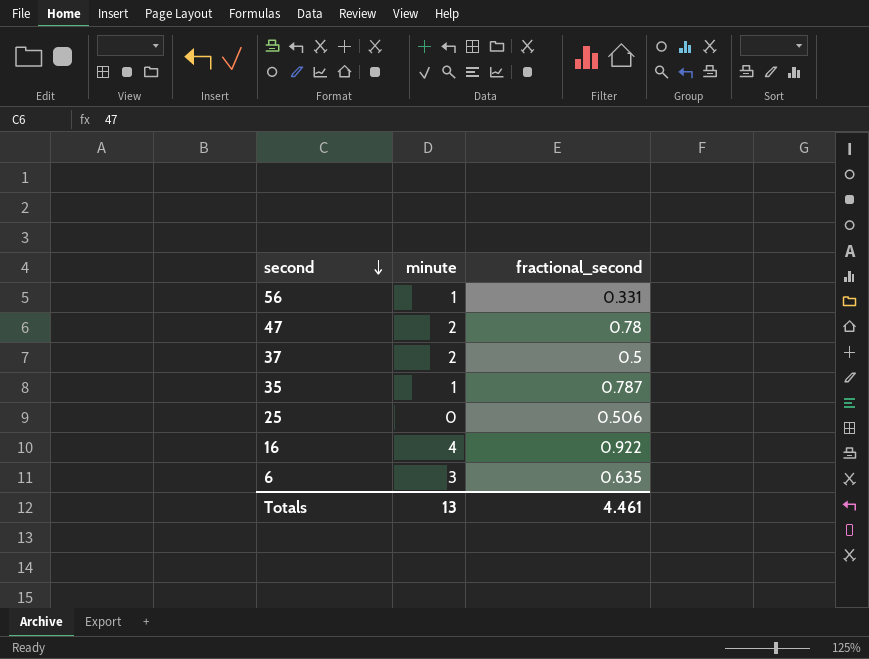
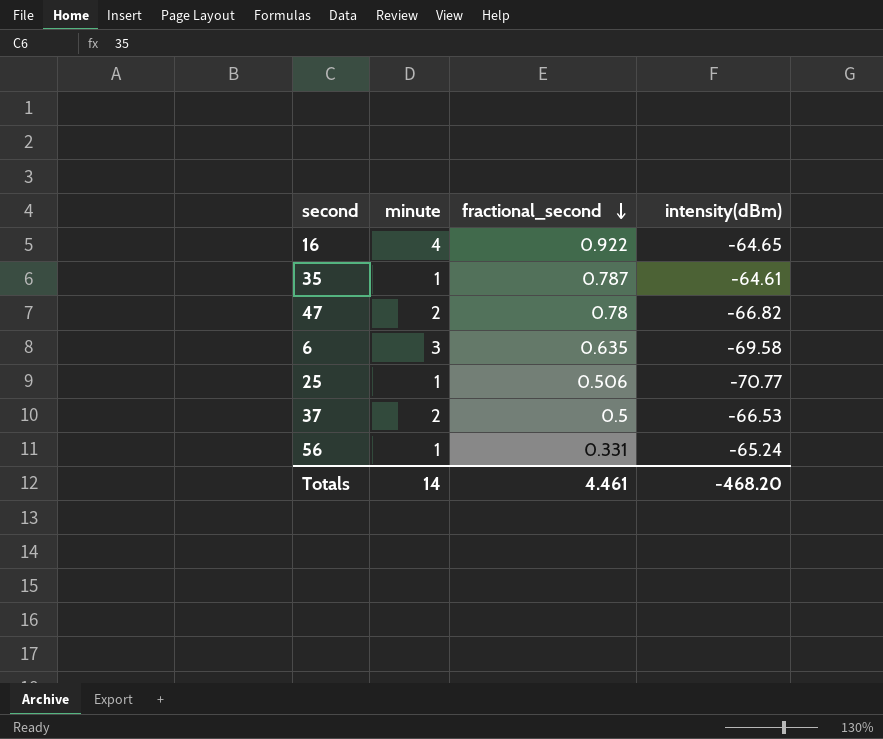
row order: second descending -> fractional_second descending
column intensity(dBm) | position: none -> 4
25 | minute: 0 -> 1
Totals | minute: 13 -> 14

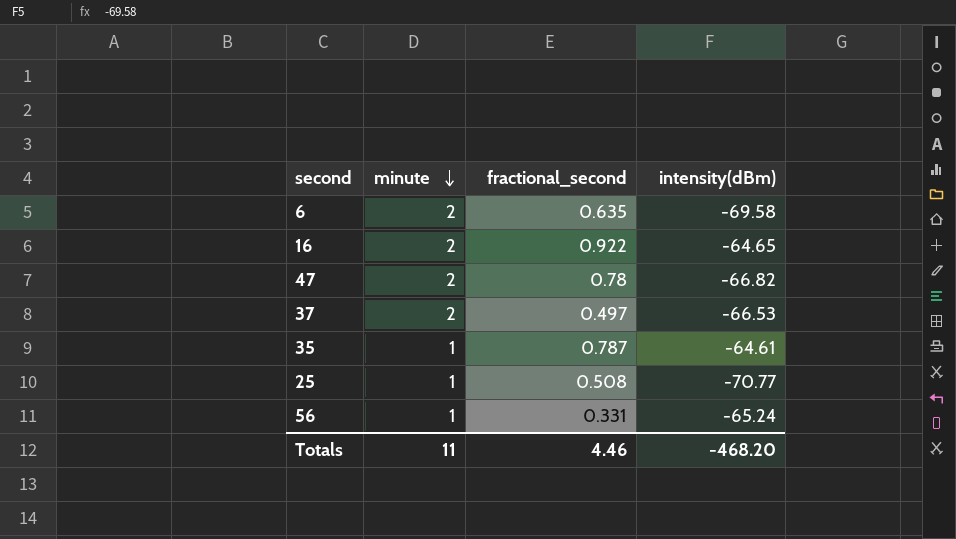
row order: fractional_second descending -> minute descending
6 | minute: 3 -> 2
16 | minute: 4 -> 2
37 | fractional_second: 0.5 -> 0.497
25 | fractional_second: 0.506 -> 0.508
Totals | minute: 14 -> 11
Totals | fractional_second: 4.461 -> 4.46

